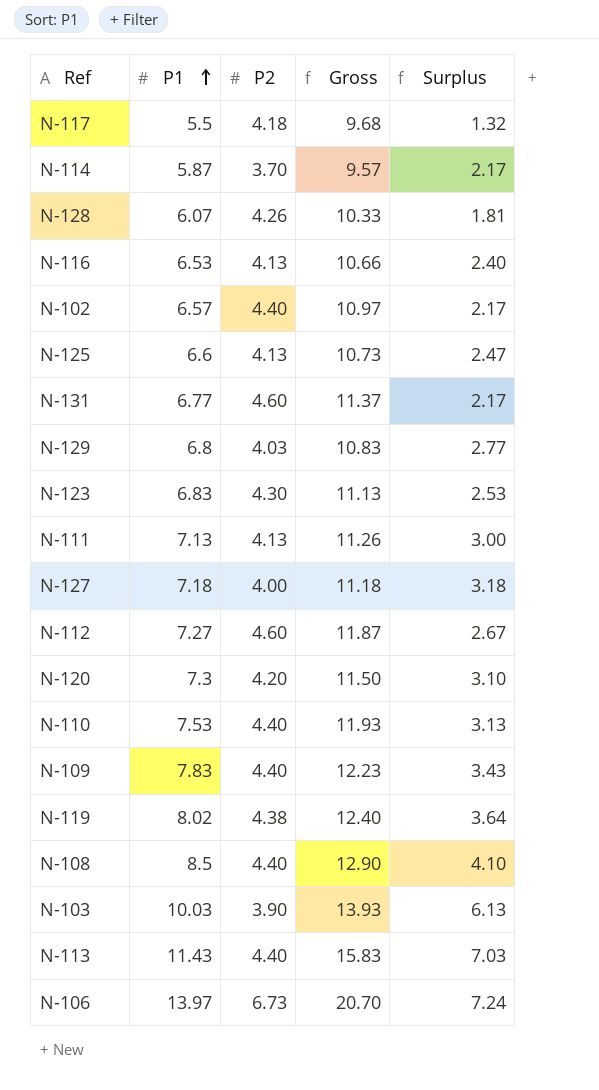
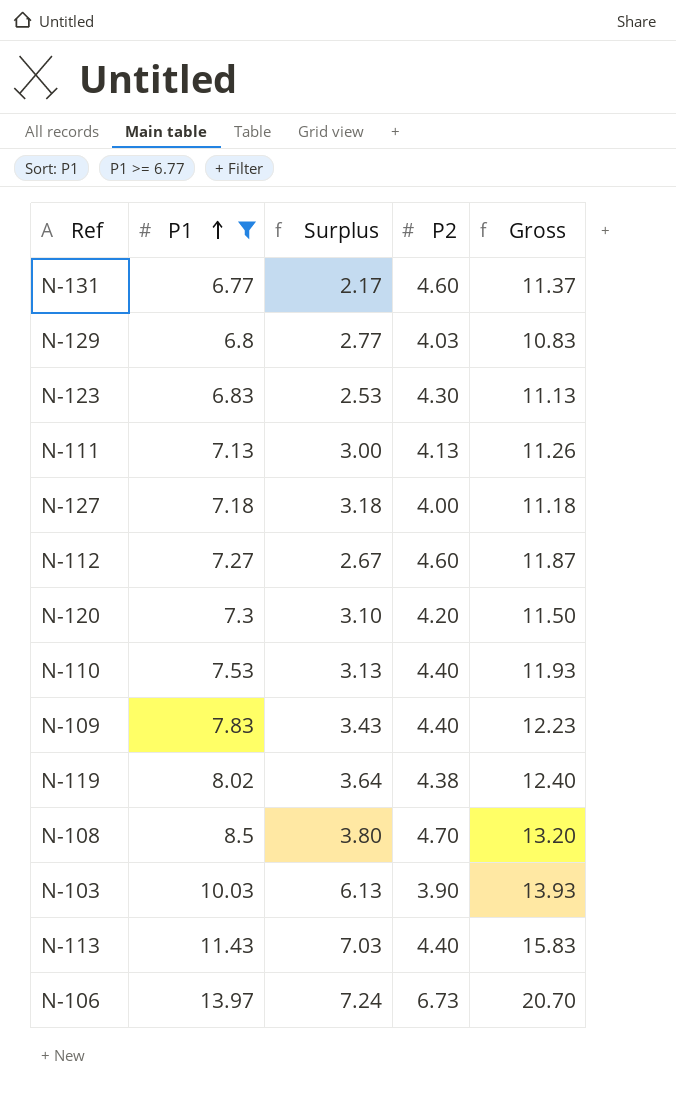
filter: none -> P1 >= 6.77
column Surplus | position: 5 -> 3
N-108 | Surplus: 4.10 -> 3.80
N-108 | P2: 4.40 -> 4.70
N-108 | Gross: 12.90 -> 13.20

